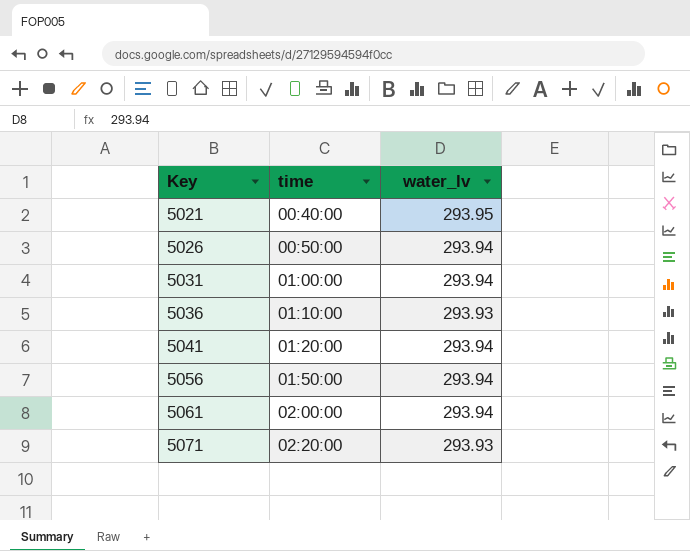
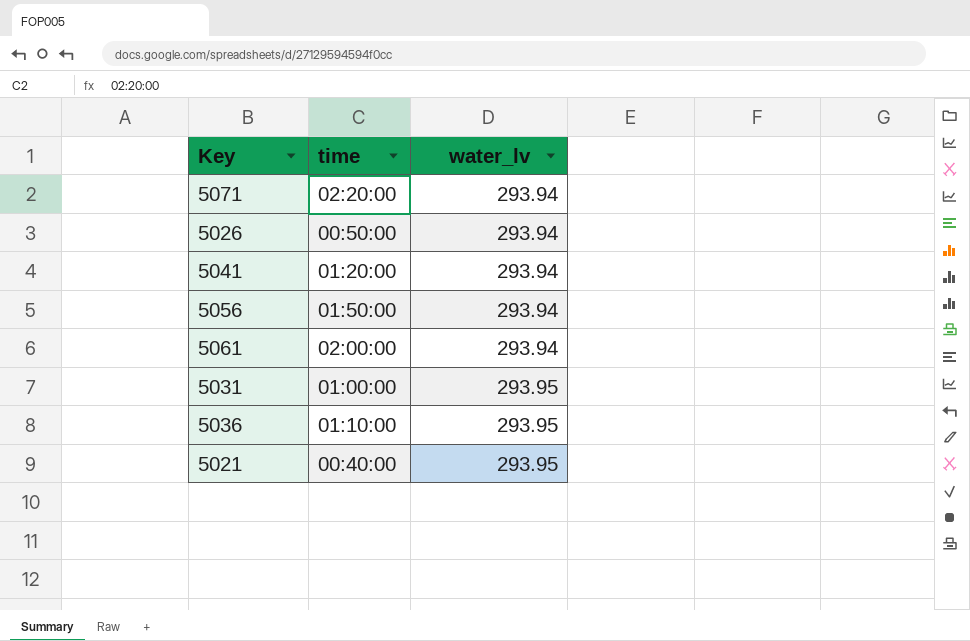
row order: Key ascending -> water_lv ascending
5071 | water_lv: 293.93 -> 293.94
5031 | water_lv: 293.94 -> 293.95
5036 | water_lv: 293.93 -> 293.95

